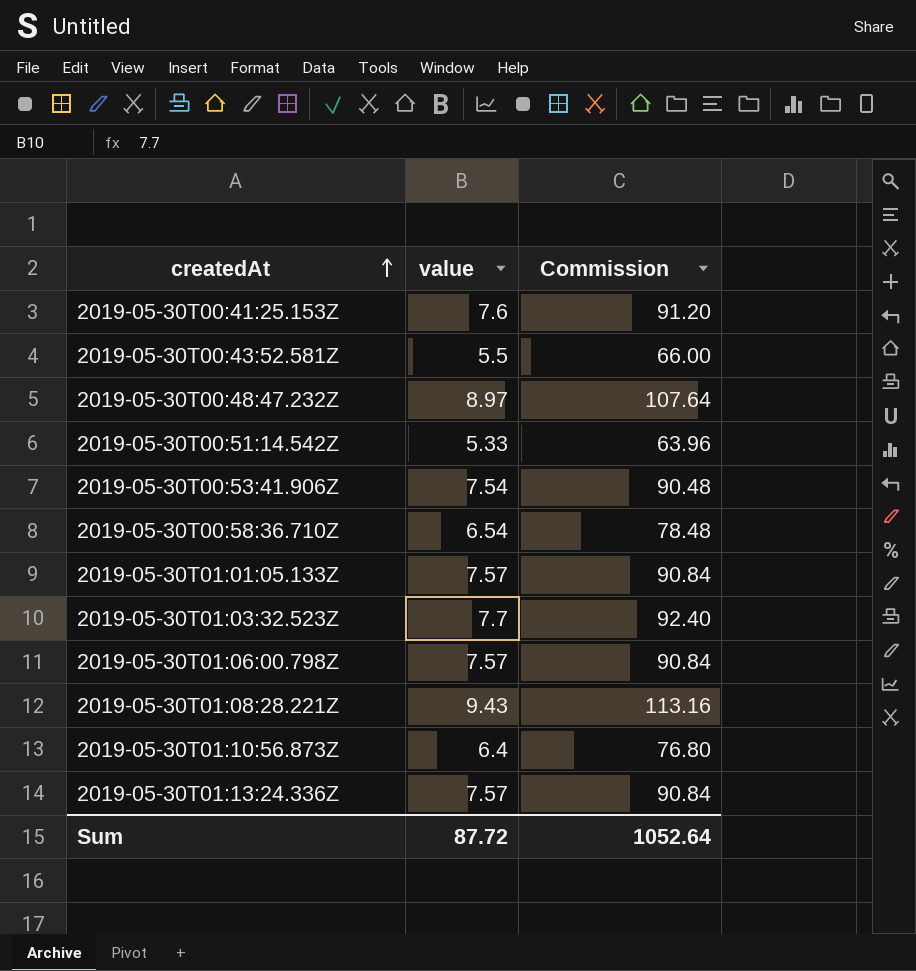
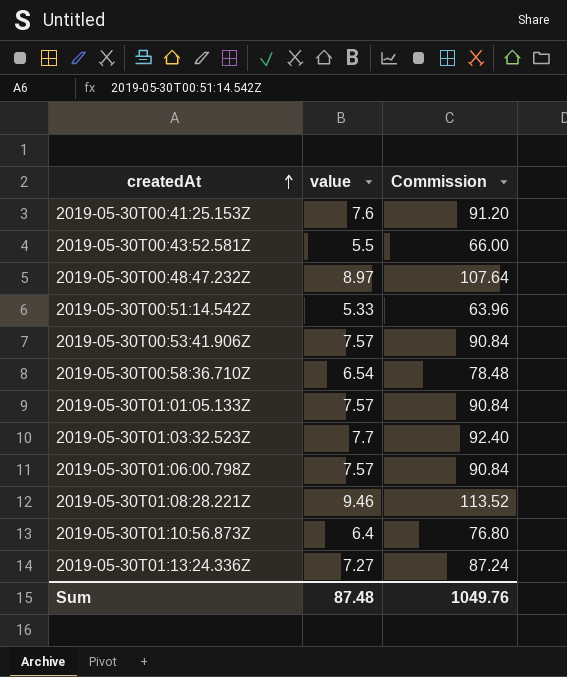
2019-05-30T00:53:41.906Z | value: 7.54 -> 7.57
2019-05-30T00:53:41.906Z | Commission: 90.48 -> 90.84
2019-05-30T01:08:28.221Z | value: 9.43 -> 9.46
2019-05-30T01:08:28.221Z | Commission: 113.16 -> 113.52
2019-05-30T01:13:24.336Z | value: 7.57 -> 7.27
2019-05-30T01:13:24.336Z | Commission: 90.84 -> 87.24
Sum | value: 87.72 -> 87.48
Sum | Commission: 1052.64 -> 1049.76

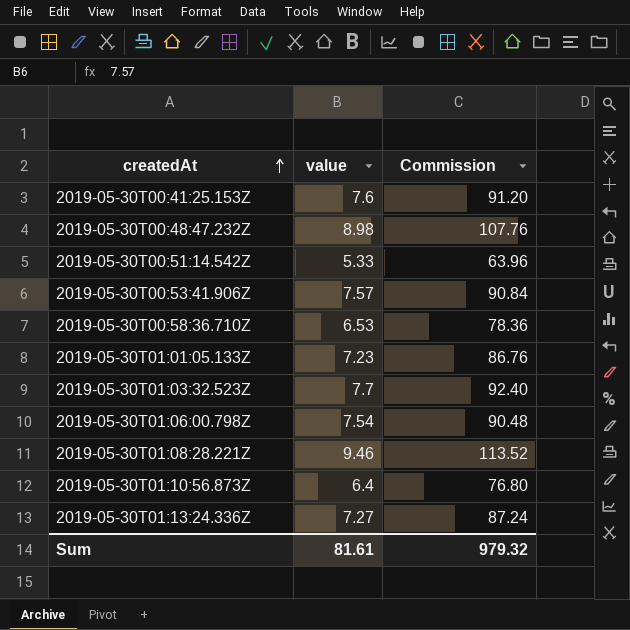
row 2019-05-30T00:43:52.581Z: 5.5 | 66.00 -> none
2019-05-30T00:48:47.232Z | value: 8.97 -> 8.98
2019-05-30T00:48:47.232Z | Commission: 107.64 -> 107.76
2019-05-30T00:58:36.710Z | value: 6.54 -> 6.53
2019-05-30T00:58:36.710Z | Commission: 78.48 -> 78.36
2019-05-30T01:01:05.133Z | value: 7.57 -> 7.23
2019-05-30T01:01:05.133Z | Commission: 90.84 -> 86.76
2019-05-30T01:06:00.798Z | value: 7.57 -> 7.54
2019-05-30T01:06:00.798Z | Commission: 90.84 -> 90.48
Sum | value: 87.48 -> 81.61
Sum | Commission: 1049.76 -> 979.32

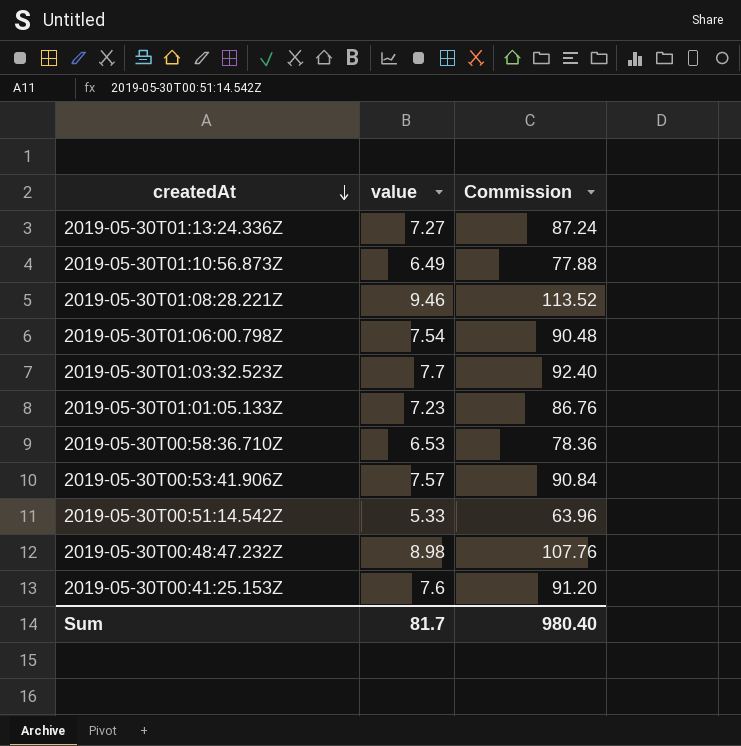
row order: createdAt ascending -> createdAt descending
2019-05-30T01:10:56.873Z | value: 6.4 -> 6.49
2019-05-30T01:10:56.873Z | Commission: 76.80 -> 77.88
Sum | value: 81.61 -> 81.7
Sum | Commission: 979.32 -> 980.40

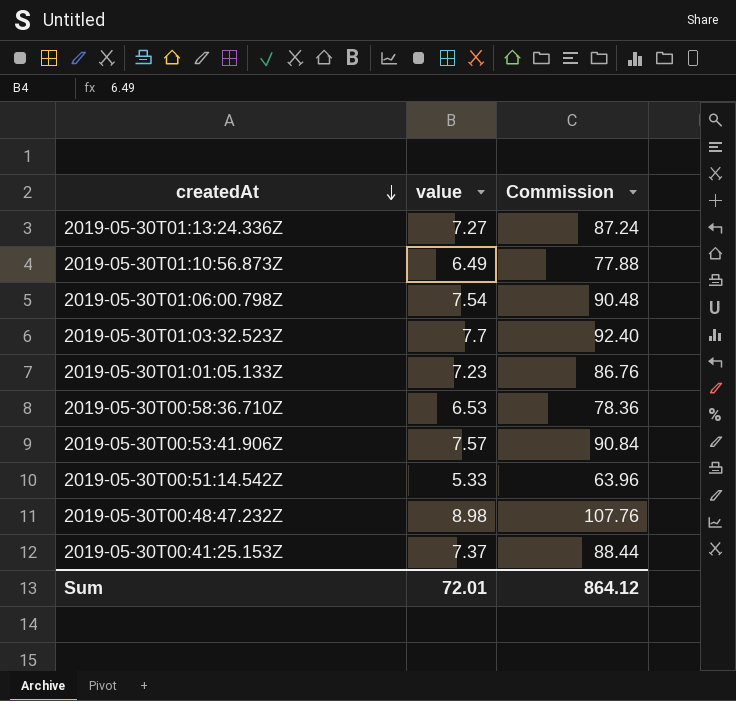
row 2019-05-30T01:08:28.221Z: 9.46 | 113.52 -> none
2019-05-30T00:41:25.153Z | value: 7.6 -> 7.37
2019-05-30T00:41:25.153Z | Commission: 91.20 -> 88.44
Sum | value: 81.7 -> 72.01
Sum | Commission: 980.40 -> 864.12

